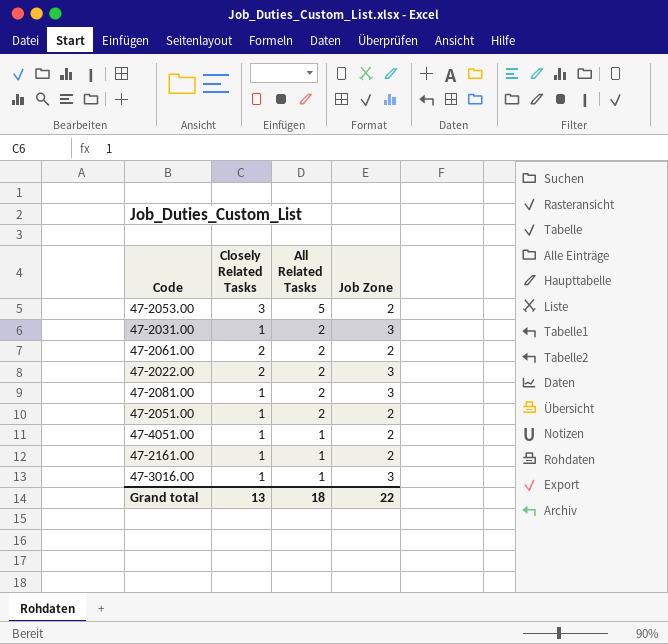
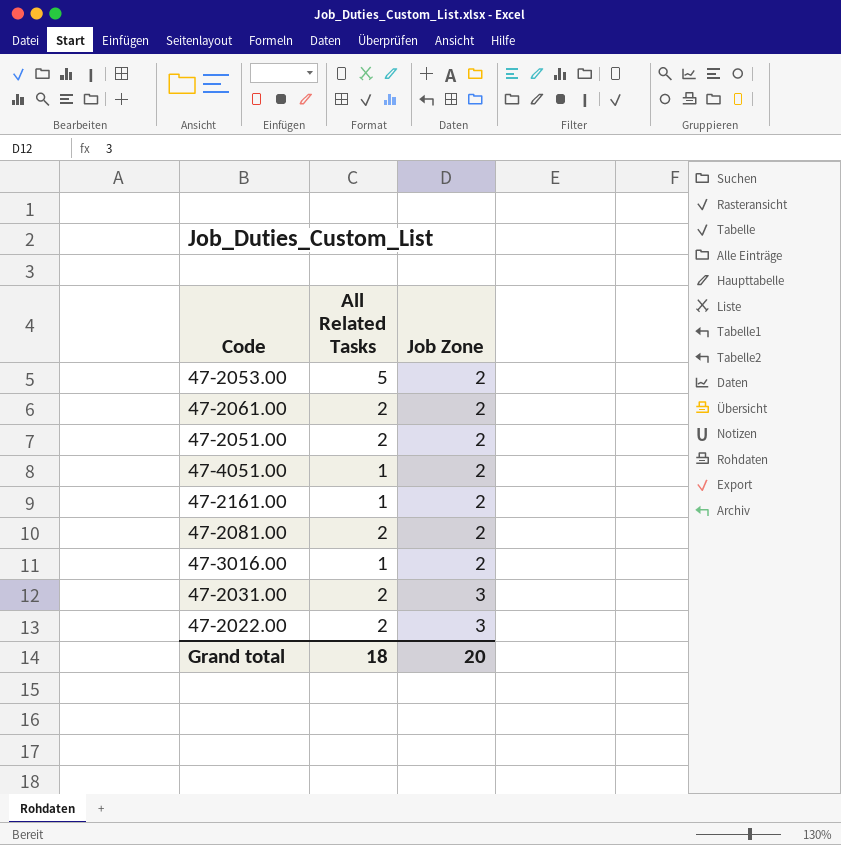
row order: All Related Tasks descending -> Job Zone ascending
column Closely Related Tasks | position: 2 -> none
47-2081.00 | Job Zone: 3 -> 2
47-3016.00 | Job Zone: 3 -> 2
Grand total | Job Zone: 22 -> 20

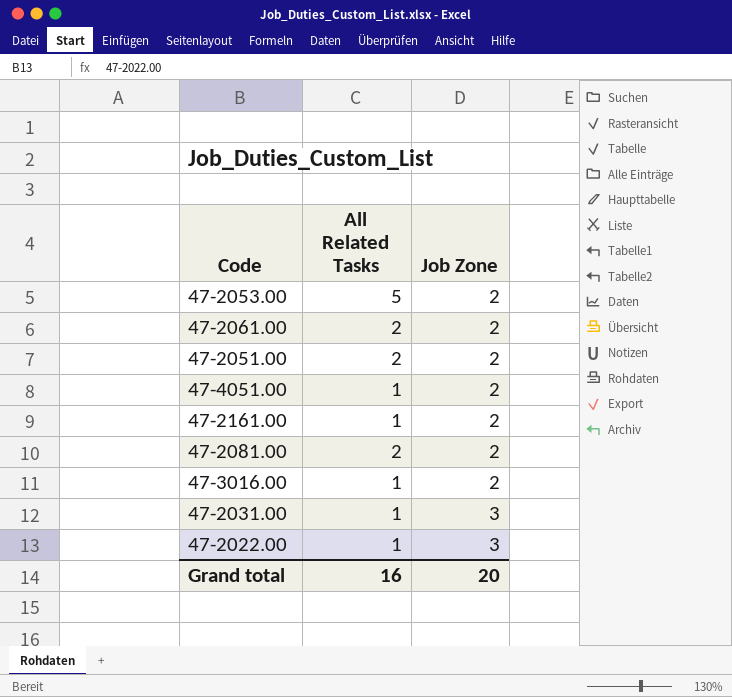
47-2031.00 | All Related Tasks: 2 -> 1
47-2022.00 | All Related Tasks: 2 -> 1
Grand total | All Related Tasks: 18 -> 16

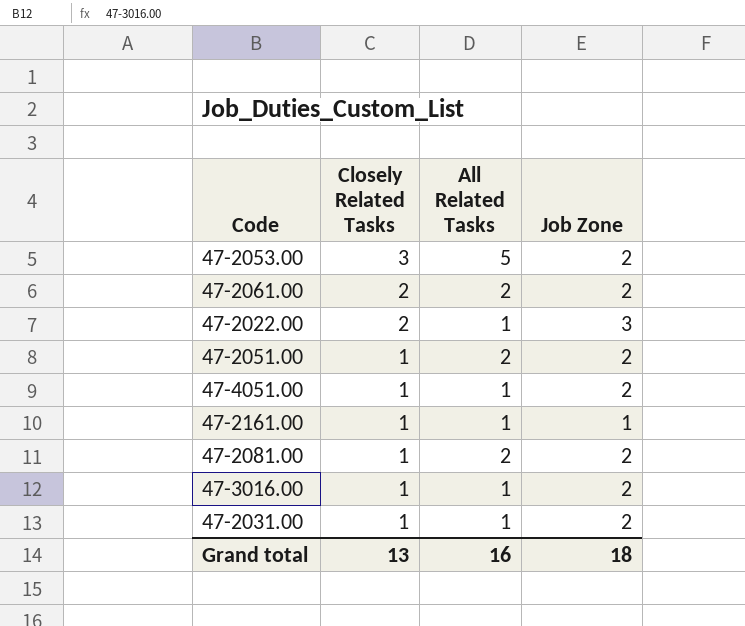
row order: Job Zone ascending -> Closely Related Tasks descending
column Closely Related Tasks | position: none -> 2
47-2161.00 | Job Zone: 2 -> 1
47-2031.00 | Job Zone: 3 -> 2
Grand total | Job Zone: 20 -> 18

